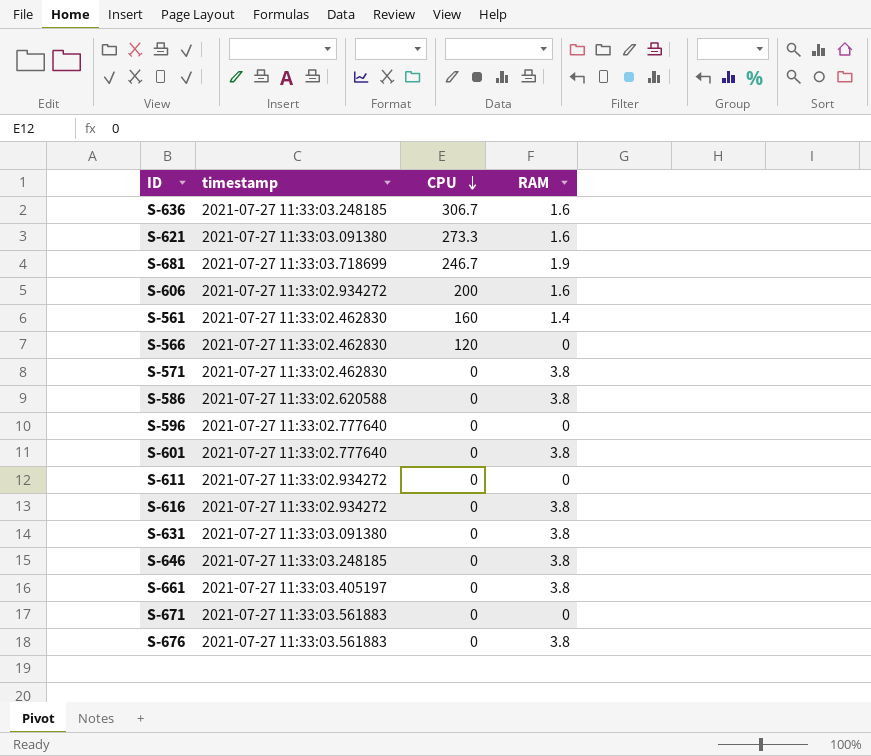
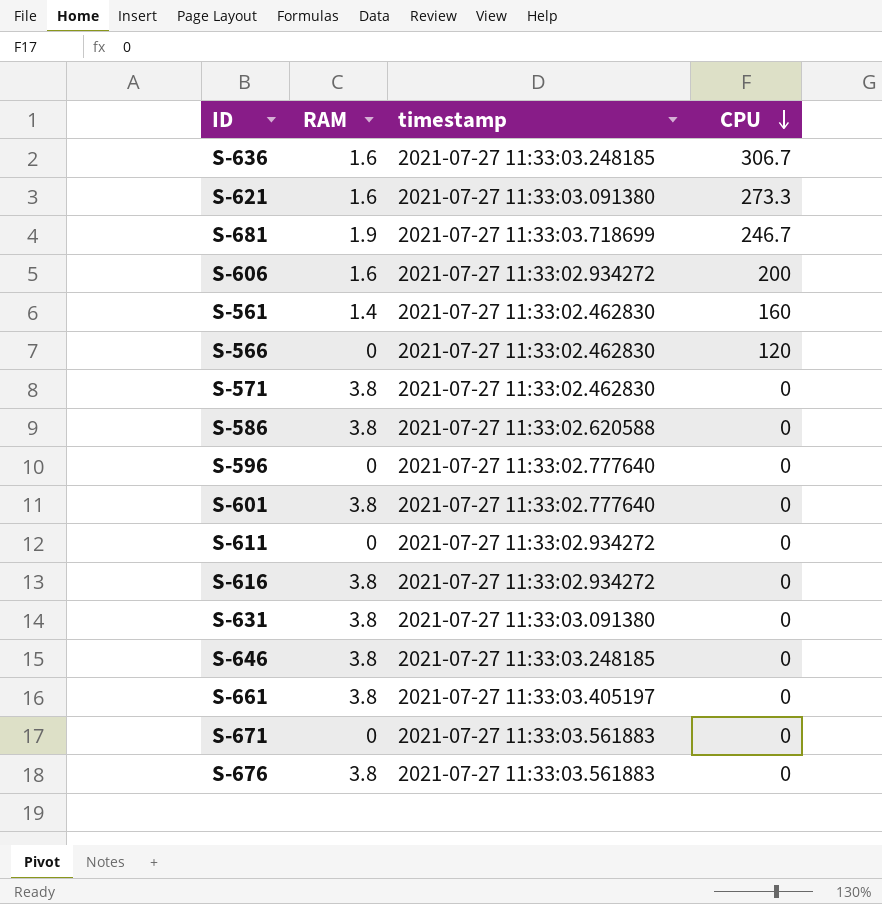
column RAM | position: 4 -> 2

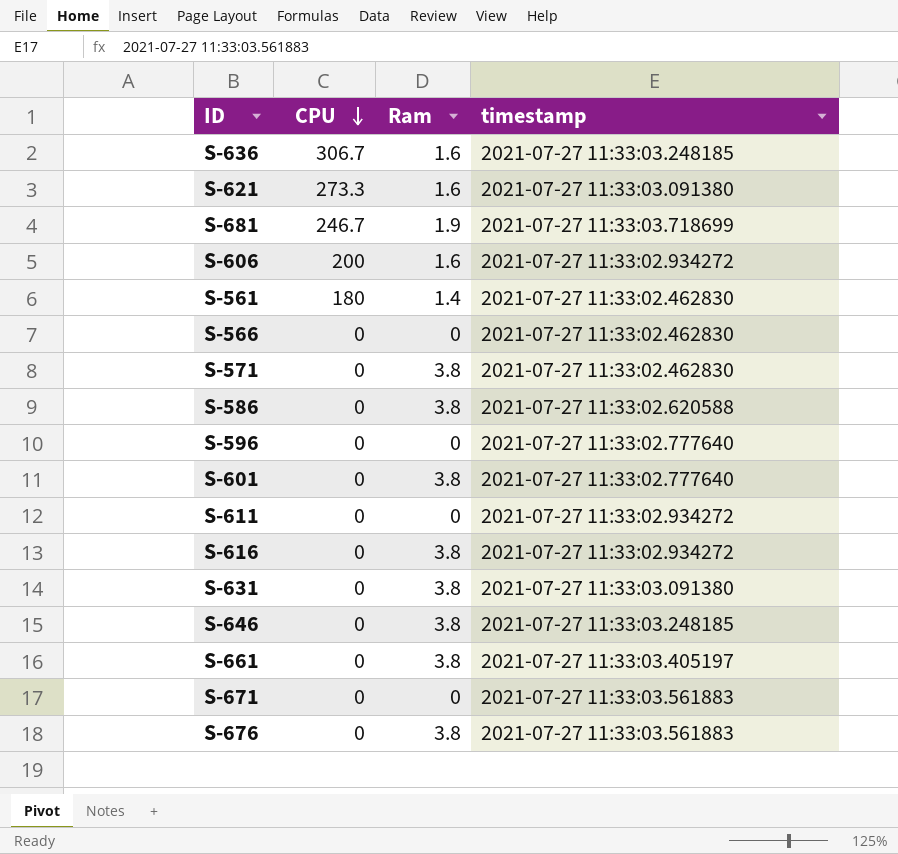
column CPU | position: 4 -> 2
column name: RAM -> Ram
S-561 | CPU: 160 -> 180
S-566 | CPU: 120 -> 0

